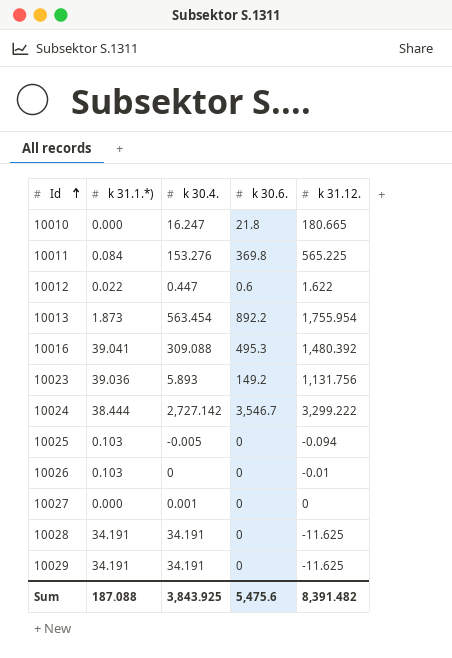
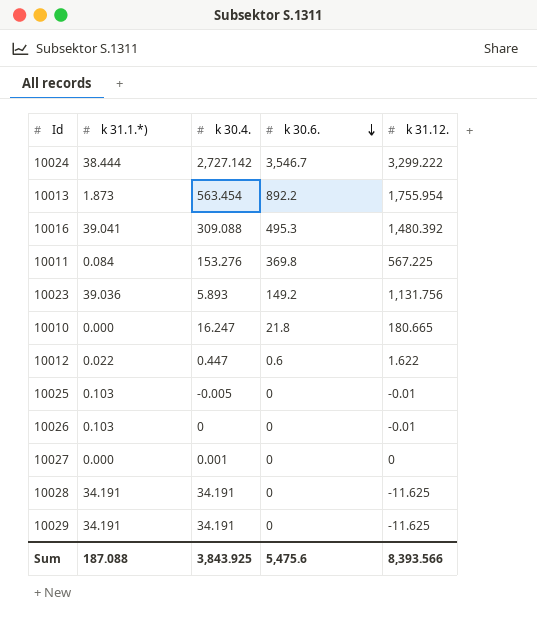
row order: Id ascending -> k 30.6. descending
10011 | k 31.12.: 565.225 -> 567.225
10025 | k 31.12.: -0.094 -> -0.01
Sum | k 31.12.: 8,391.482 -> 8,393.566

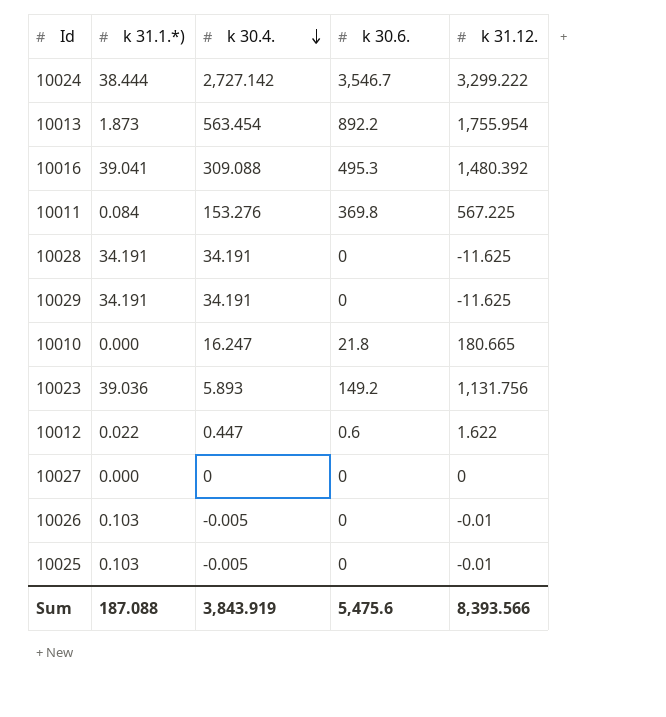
row order: k 30.6. descending -> k 30.4. descending
10027 | k 30.4.: 0.001 -> 0
10026 | k 30.4.: 0 -> -0.005
Sum | k 30.4.: 3,843.925 -> 3,843.919

